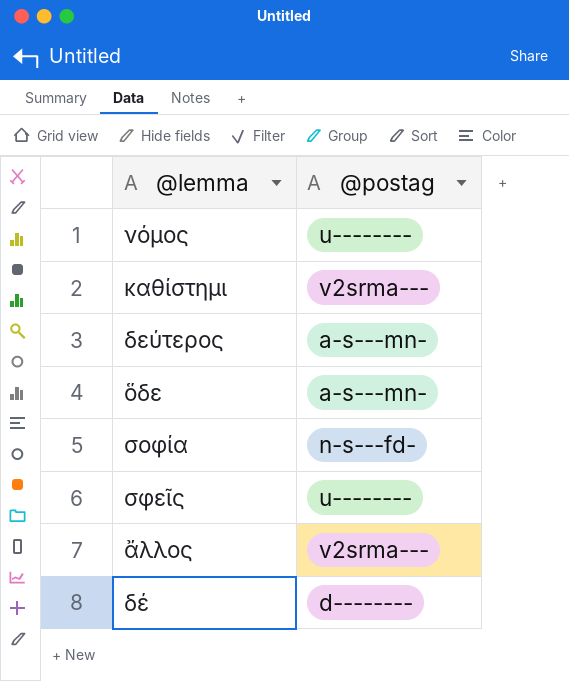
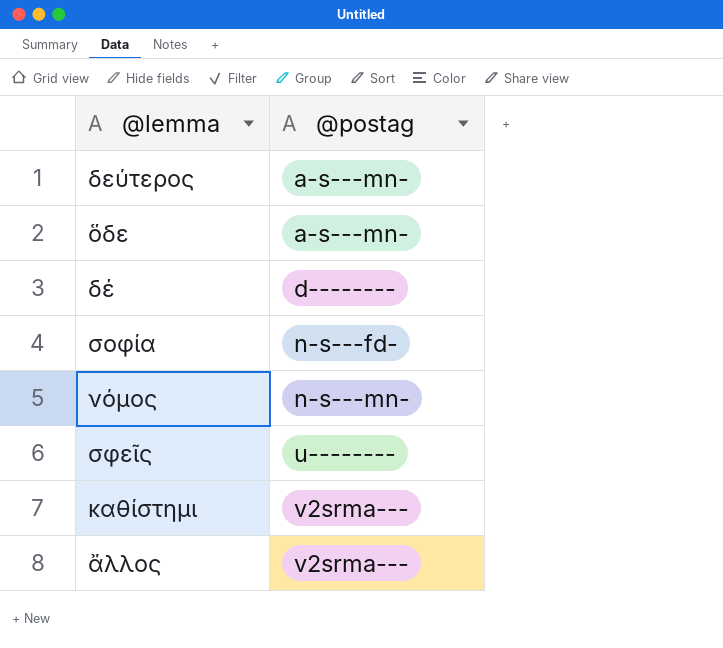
row order: none -> @postag ascending
νόμος | @postag: u-------- -> n-s---mn-

